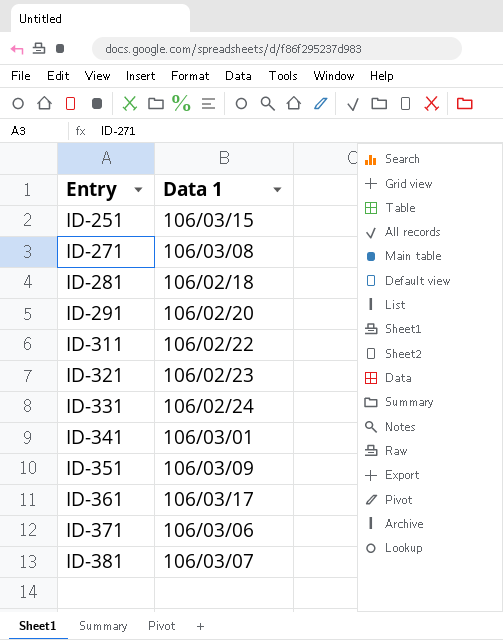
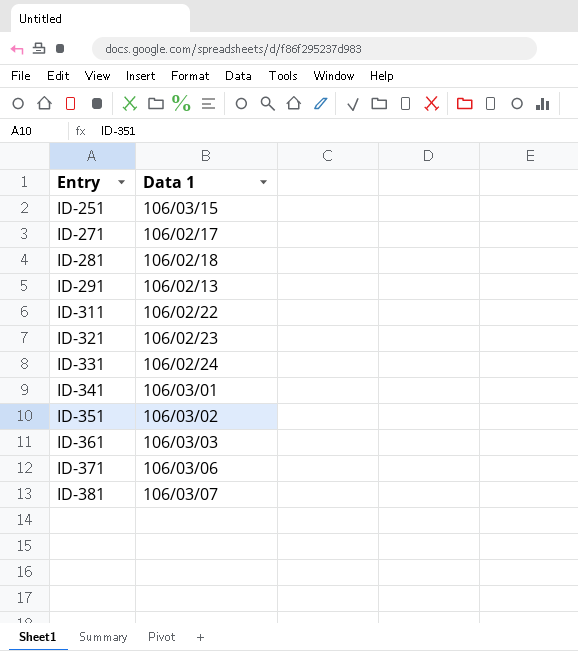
ID-271 | Data 1: 106/03/08 -> 106/02/17
ID-291 | Data 1: 106/02/20 -> 106/02/13
ID-351 | Data 1: 106/03/09 -> 106/03/02
ID-361 | Data 1: 106/03/17 -> 106/03/03

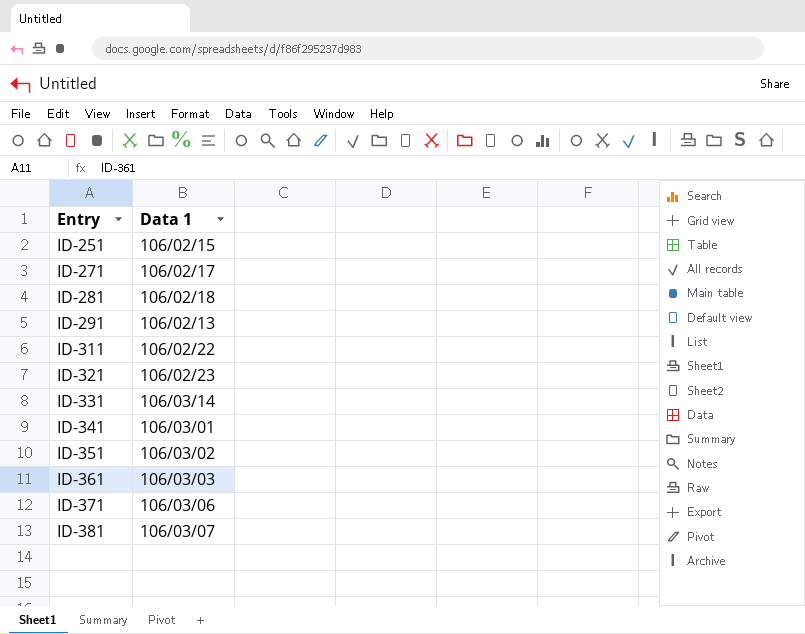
ID-251 | Data 1: 106/03/15 -> 106/02/15
ID-331 | Data 1: 106/02/24 -> 106/03/14

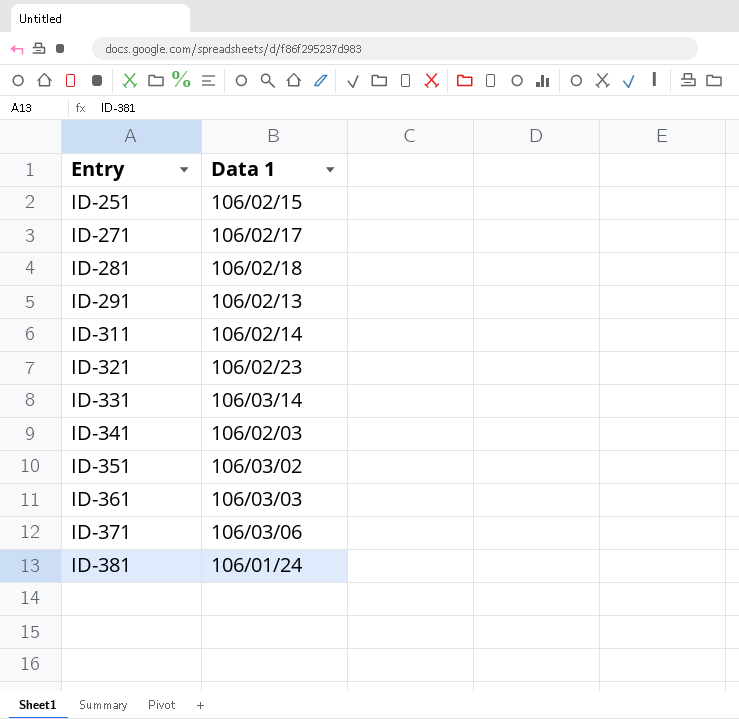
ID-311 | Data 1: 106/02/22 -> 106/02/14
ID-341 | Data 1: 106/03/01 -> 106/02/03
ID-381 | Data 1: 106/03/07 -> 106/01/24

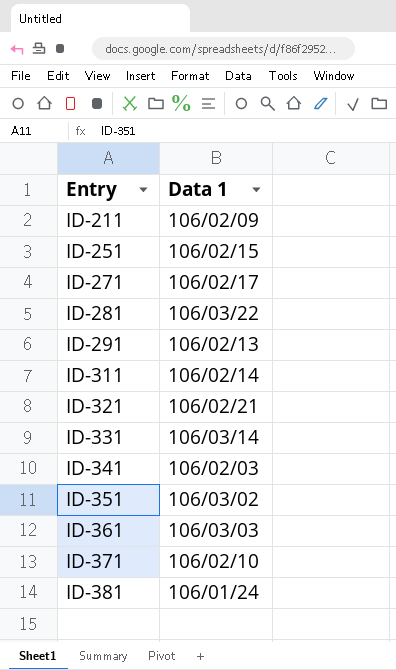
row ID-211: none -> 106/02/09
ID-281 | Data 1: 106/02/18 -> 106/03/22
ID-321 | Data 1: 106/02/23 -> 106/02/21
ID-371 | Data 1: 106/03/06 -> 106/02/10

